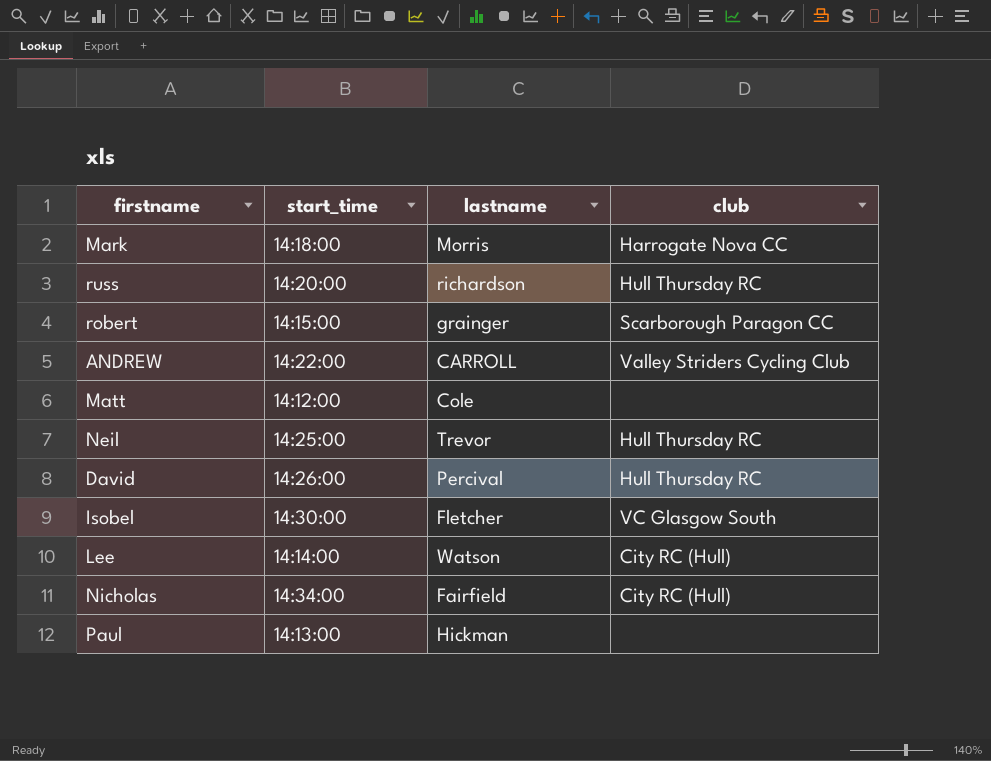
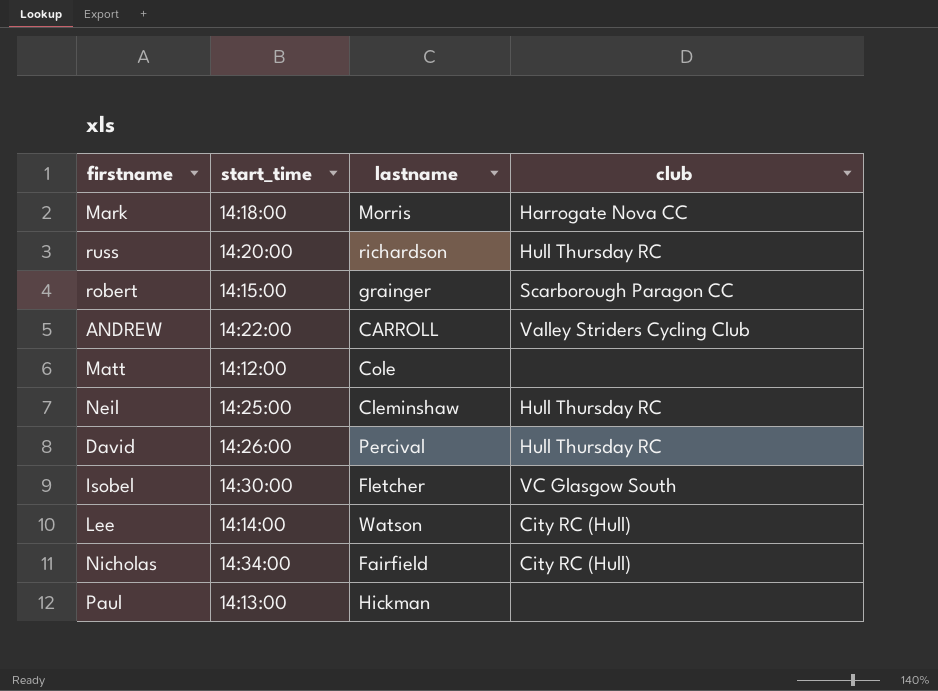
Neil | lastname: Trevor -> Cleminshaw

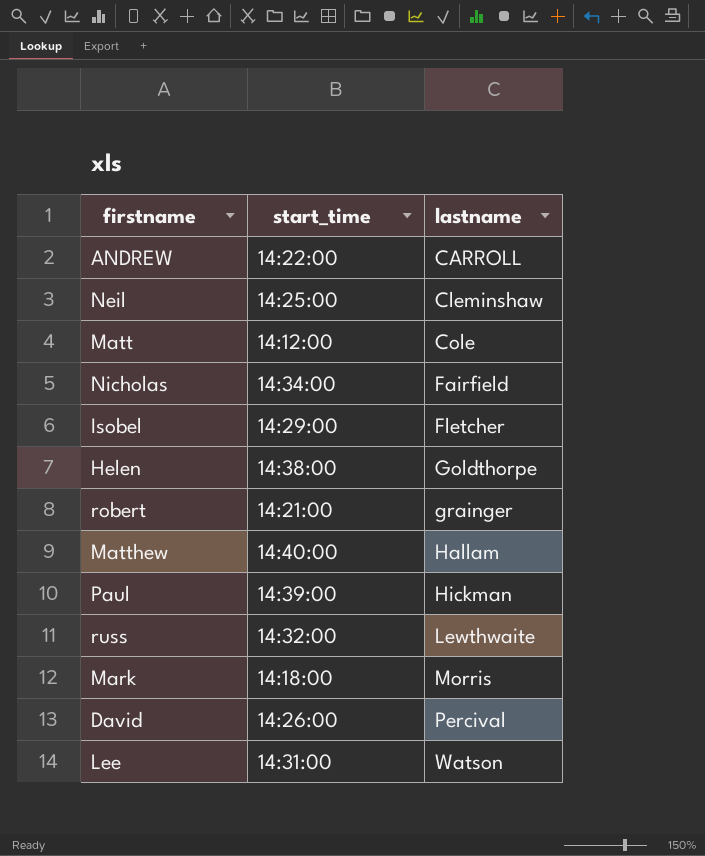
row order: none -> lastname ascending
column club | position: 4 -> none
Isobel | start_time: 14:30:00 -> 14:29:00
row Helen: none -> 14:38:00 | Goldthorpe
robert | start_time: 14:15:00 -> 14:21:00
row Matthew: none -> 14:40:00 | Hallam
Paul | start_time: 14:13:00 -> 14:39:00
russ | start_time: 14:20:00 -> 14:32:00
russ | lastname: richardson -> Lewthwaite
Lee | start_time: 14:14:00 -> 14:31:00

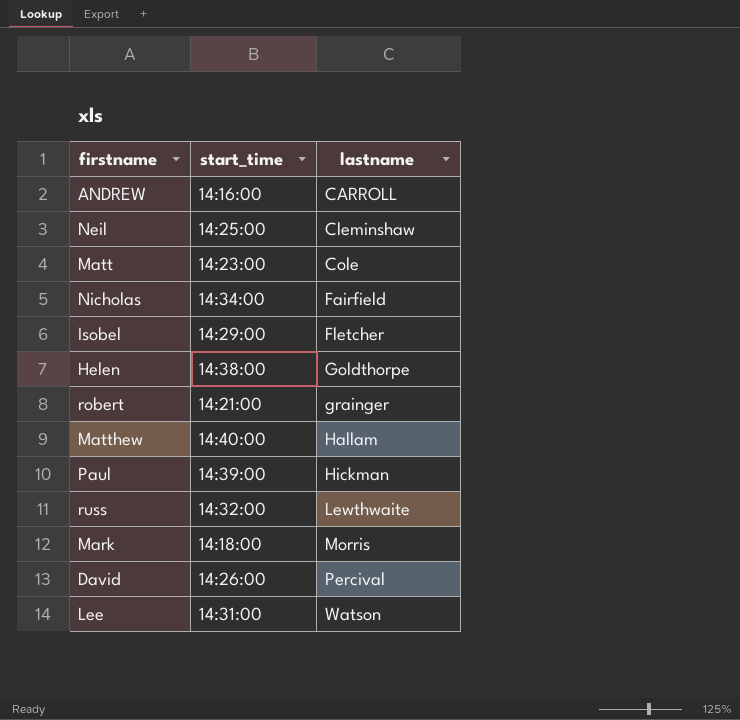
ANDREW | start_time: 14:22:00 -> 14:16:00
Matt | start_time: 14:12:00 -> 14:23:00

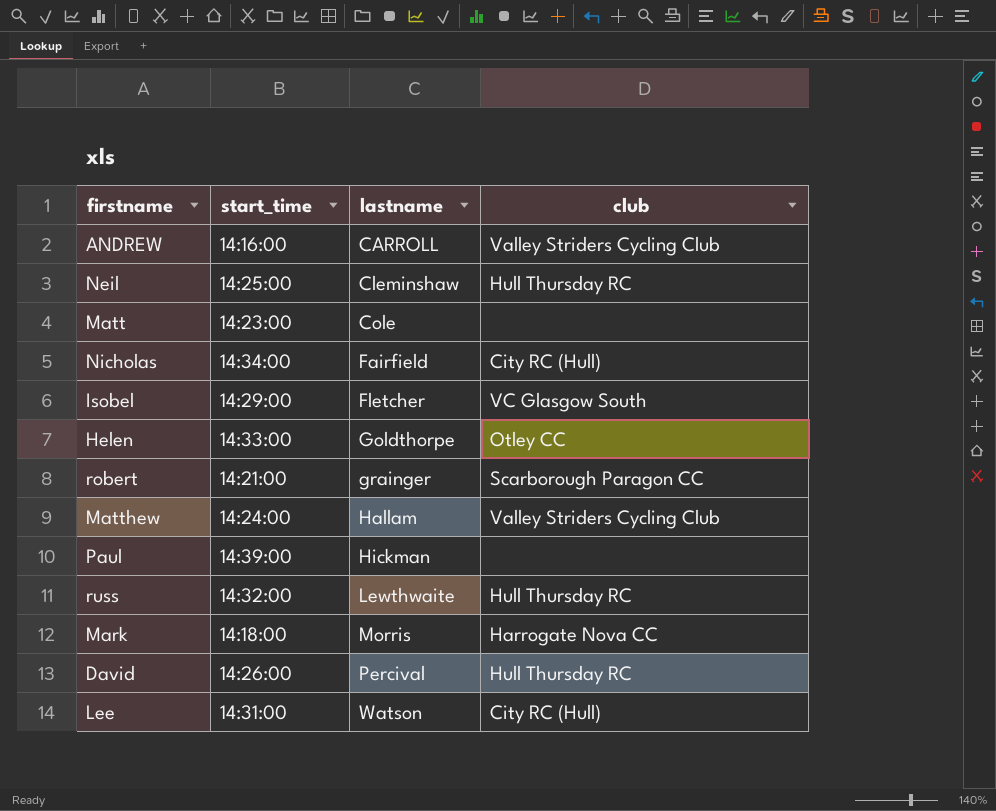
column club | position: none -> 4
Helen | start_time: 14:38:00 -> 14:33:00
Matthew | start_time: 14:40:00 -> 14:24:00

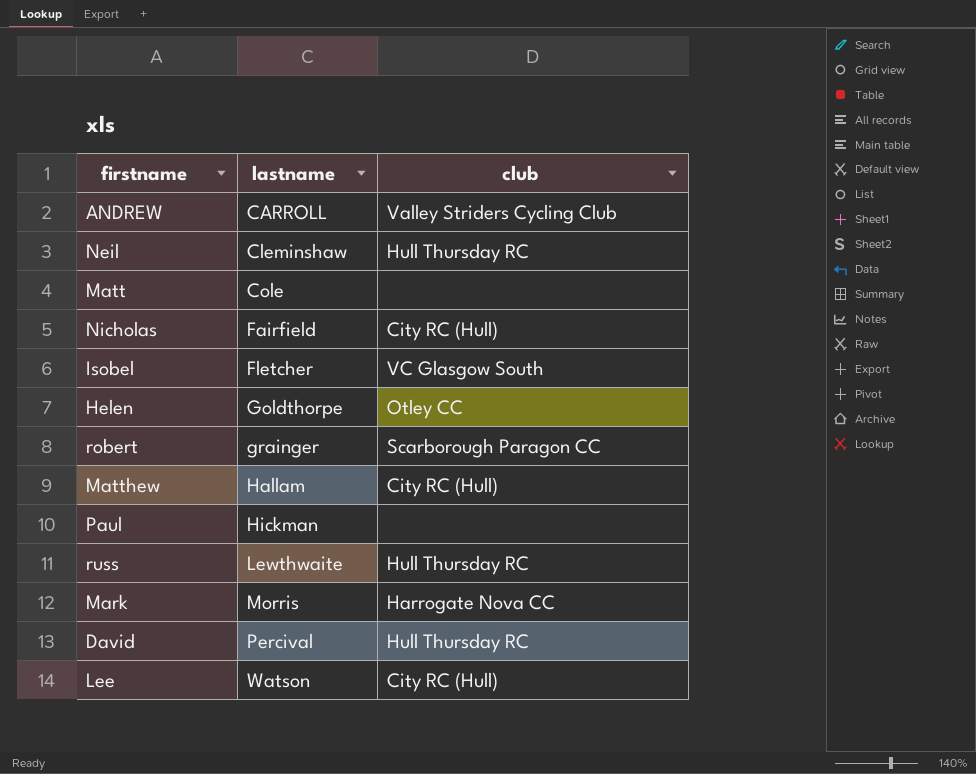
column start_time | position: 2 -> none
Matthew | club: Valley Striders Cycling Club -> City RC (Hull)

